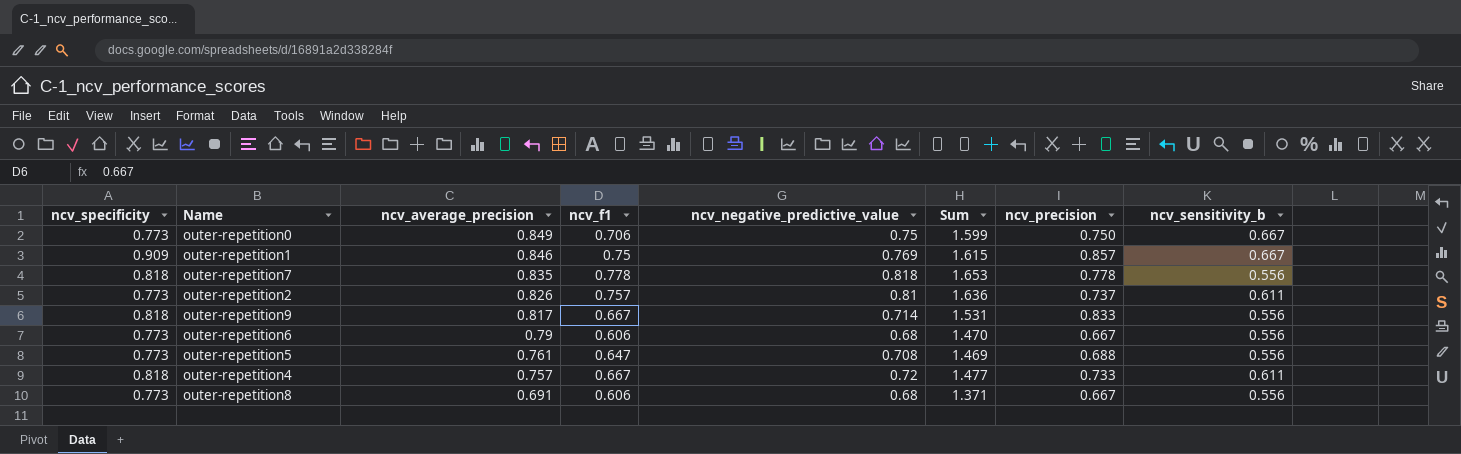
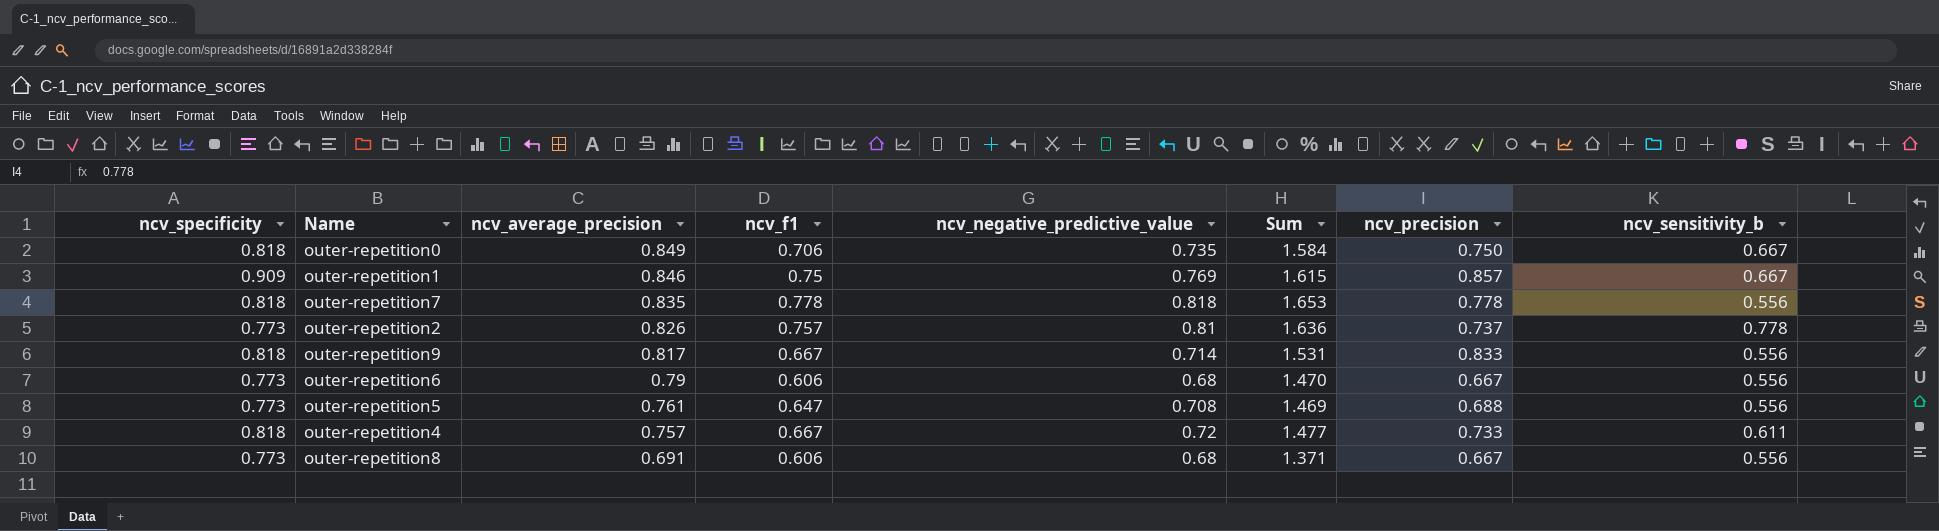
outer-repetition0 | ncv_specificity: 0.773 -> 0.818
outer-repetition0 | ncv_negative_predictive_value: 0.75 -> 0.735
outer-repetition0 | Sum: 1.599 -> 1.584
outer-repetition2 | ncv_sensitivity_b: 0.611 -> 0.778

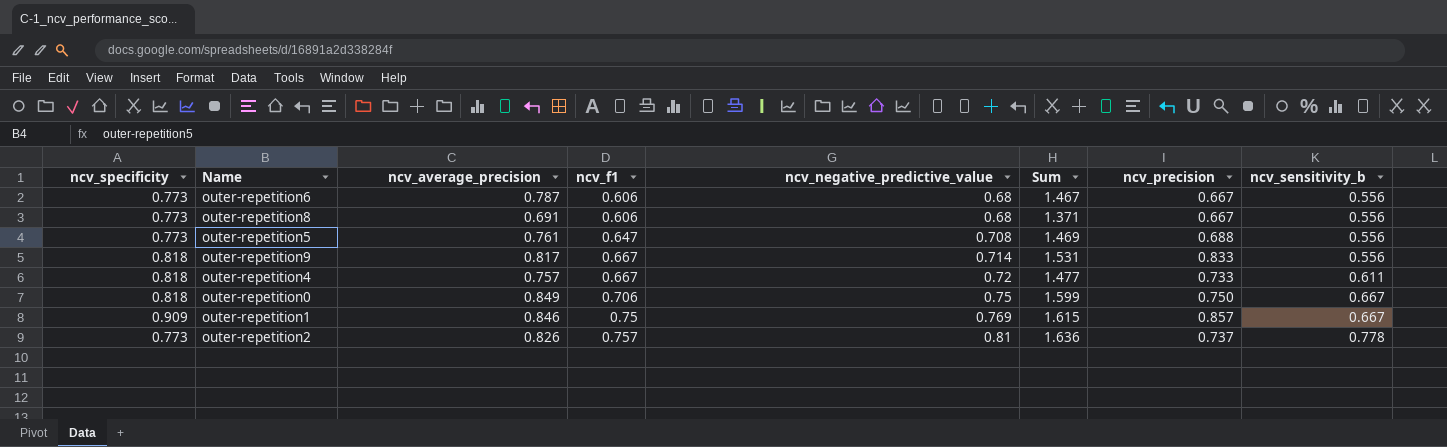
row order: ncv_average_precision descending -> ncv_f1 ascending
row outer-repetition7: 0.818 | 0.835 | 0.778 | 0.818 | 1.653 | 0.778 | 0.556 -> none
outer-repetition6 | ncv_average_precision: 0.79 -> 0.787
outer-repetition6 | Sum: 1.470 -> 1.467
outer-repetition0 | ncv_negative_predictive_value: 0.735 -> 0.75
outer-repetition0 | Sum: 1.584 -> 1.599

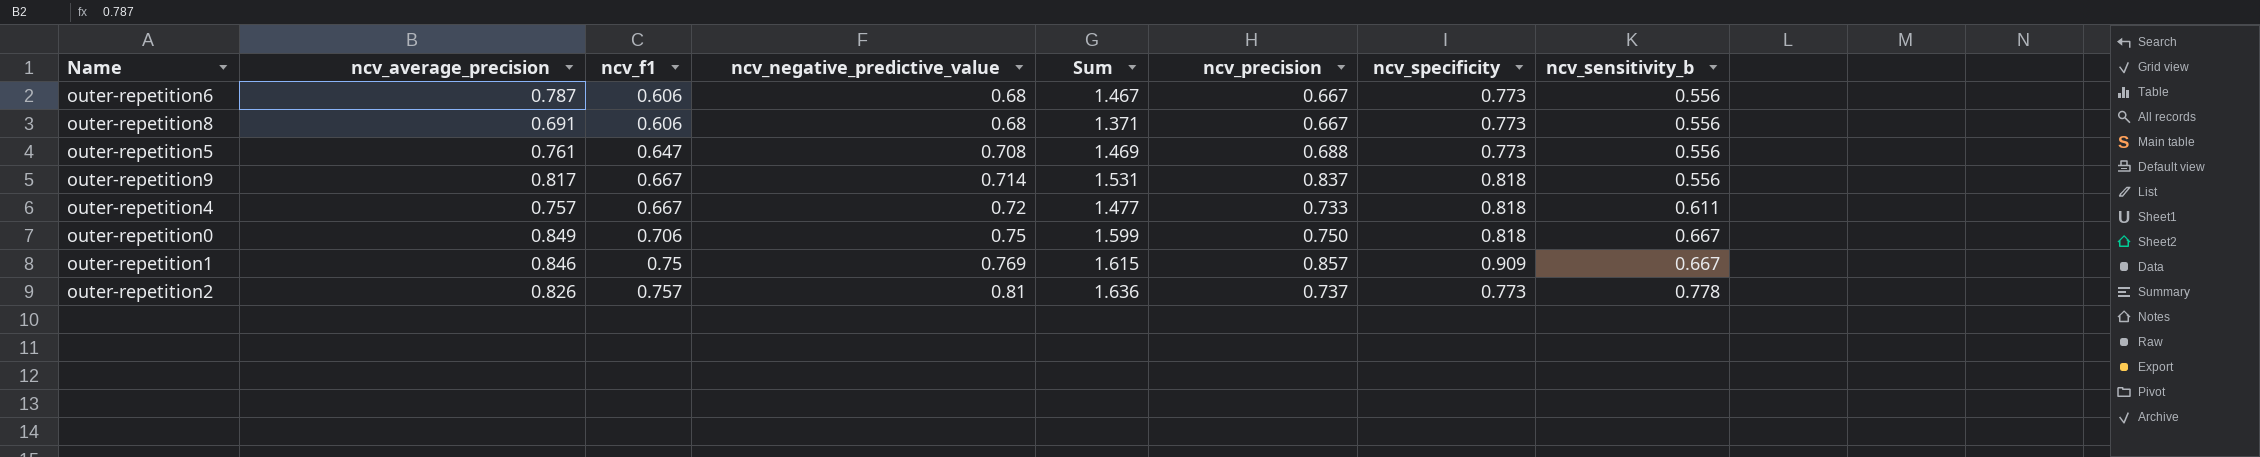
column ncv_specificity | position: 1 -> 7
outer-repetition9 | ncv_precision: 0.833 -> 0.837

